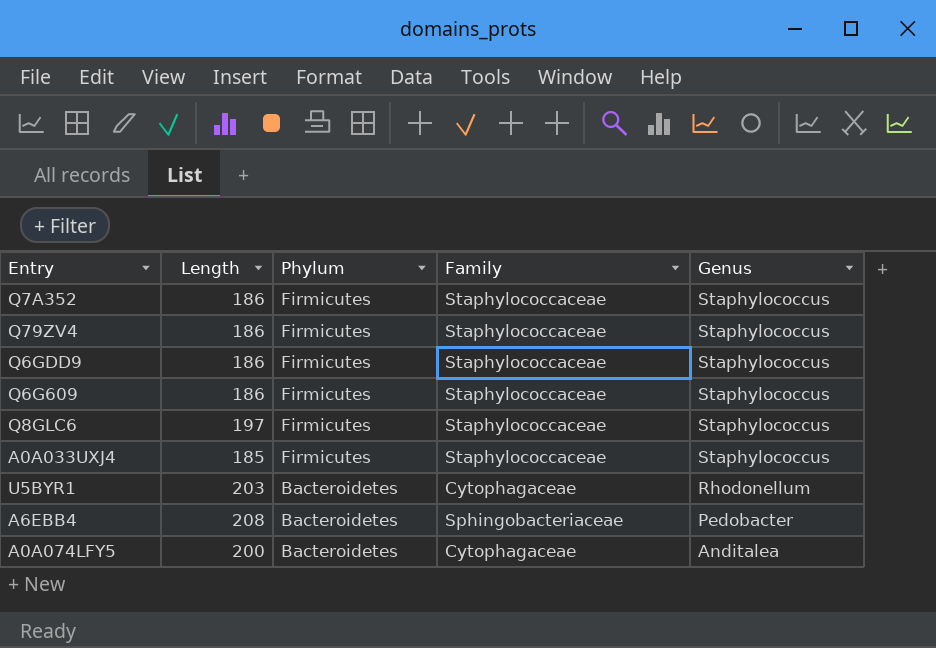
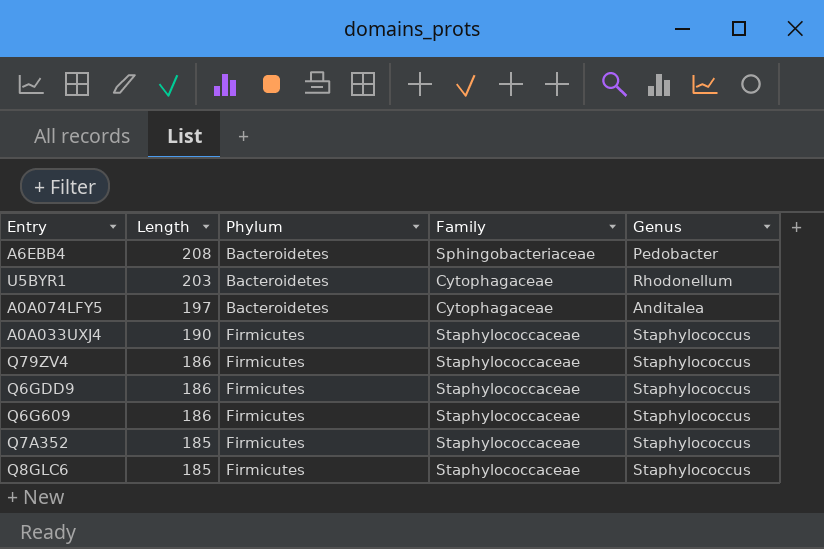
row order: Phylum descending -> Length descending
A0A074LFY5 | Length: 200 -> 197
A0A033UXJ4 | Length: 185 -> 190
Q7A352 | Length: 186 -> 185
Q8GLC6 | Length: 197 -> 185

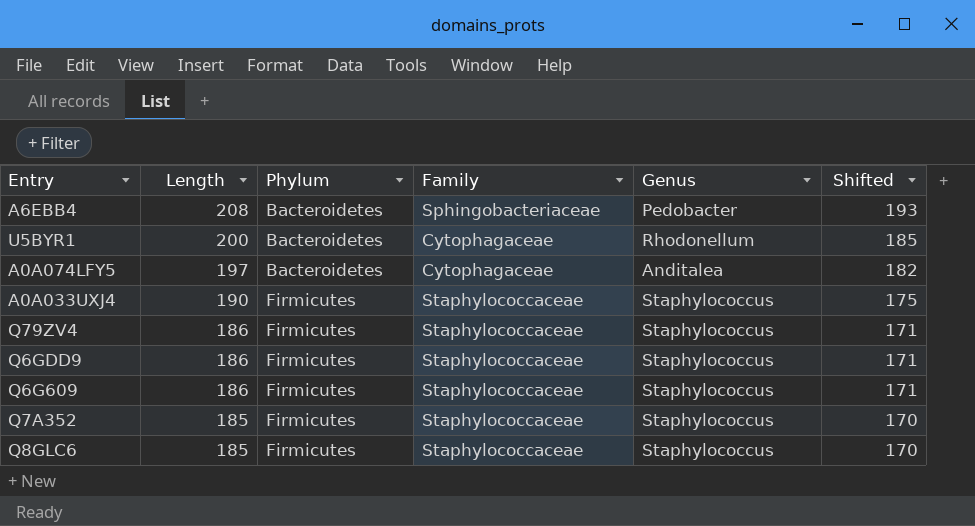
column Shifted | formula: none -> [Length] - 15
U5BYR1 | Length: 203 -> 200

